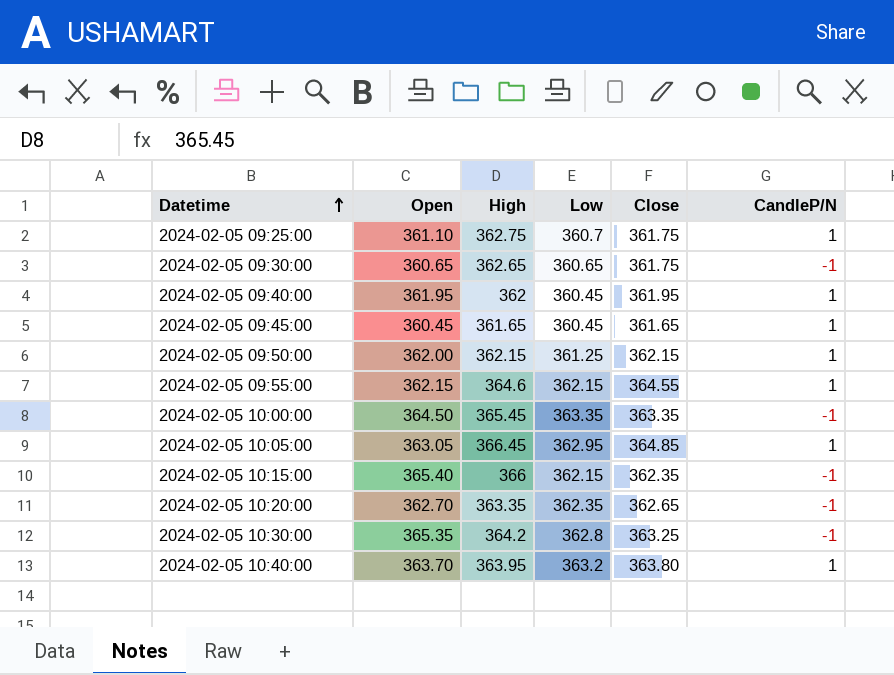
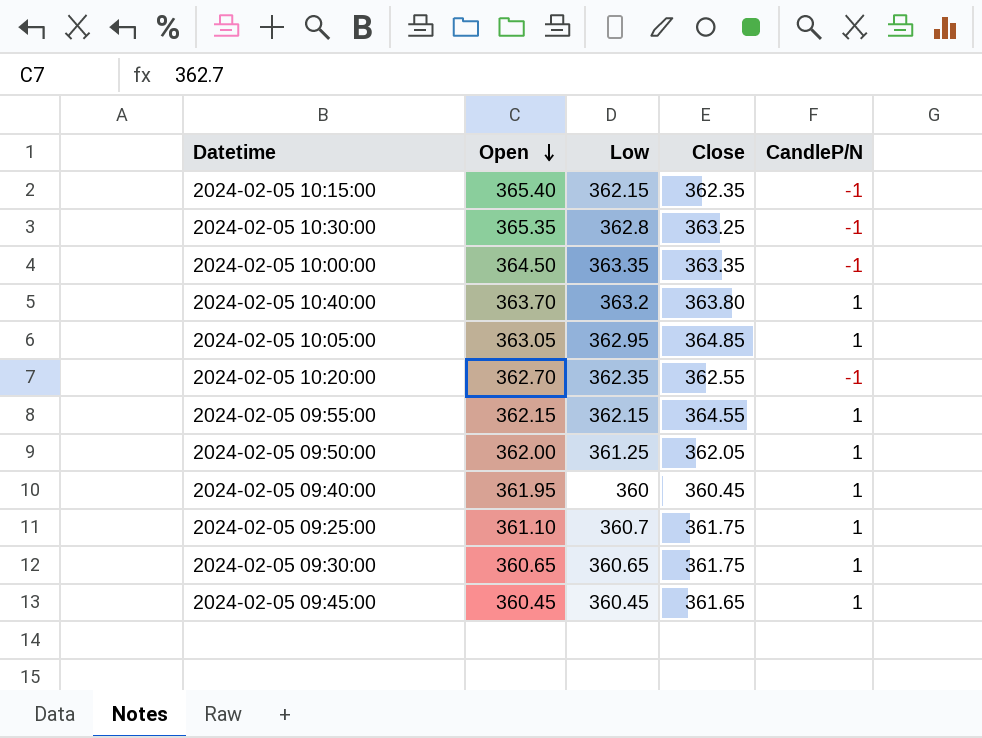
row order: Datetime ascending -> Open descending
column High | position: 3 -> none
2024-02-05 10:20:00 | Close: 362.65 -> 362.55
2024-02-05 09:50:00 | Close: 362.15 -> 362.05
2024-02-05 09:40:00 | Low: 360.45 -> 360
2024-02-05 09:40:00 | Close: 361.95 -> 360.45
2024-02-05 09:30:00 | CandleP/N: -1 -> 1

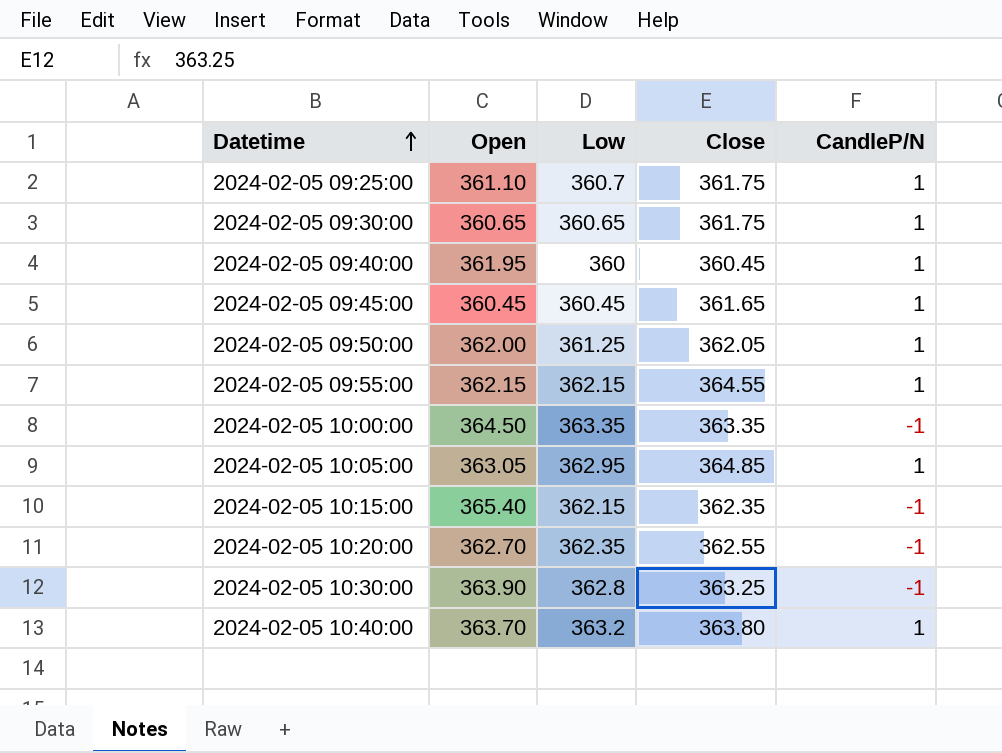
row order: Open descending -> Datetime ascending
2024-02-05 10:30:00 | Open: 365.35 -> 363.90

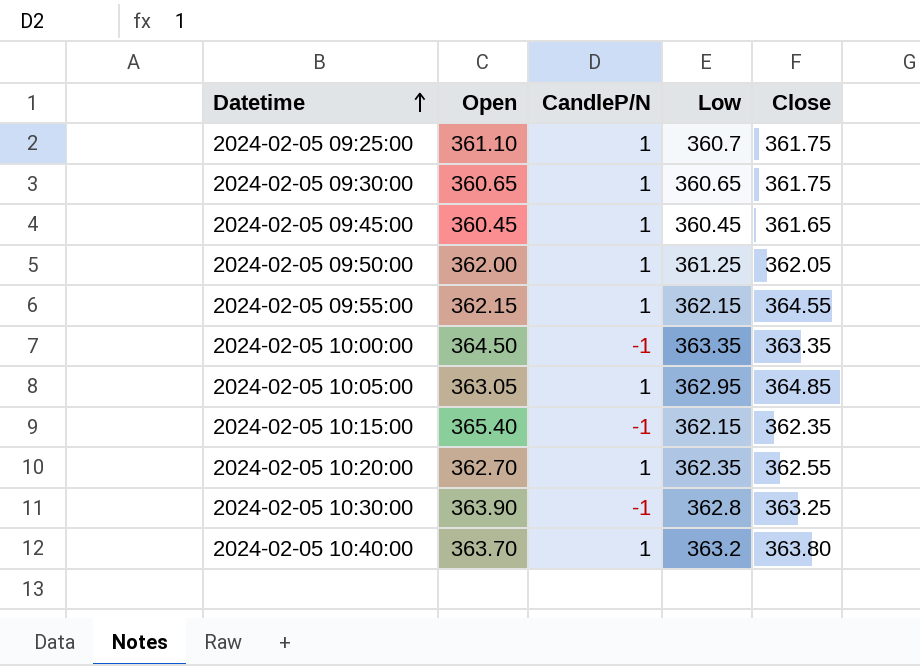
column CandleP/N | position: 5 -> 3
row 2024-02-05 09:40:00: 361.95 | 360 | 360.45 | 1 -> none
2024-02-05 10:20:00 | CandleP/N: -1 -> 1

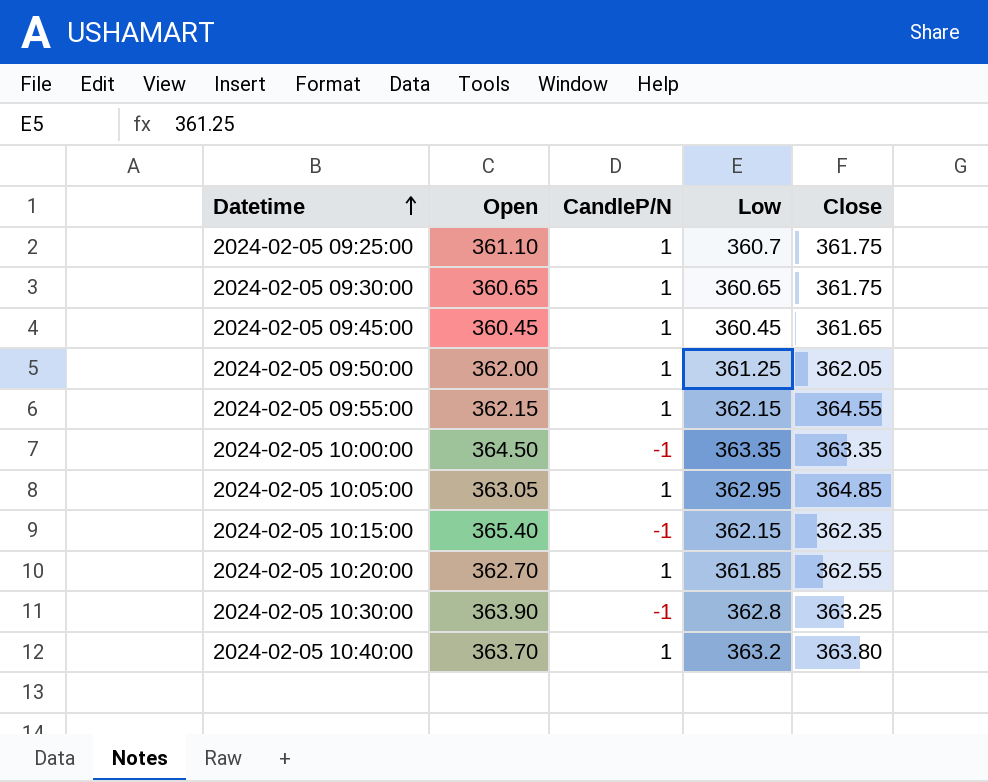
2024-02-05 10:20:00 | Low: 362.35 -> 361.85

